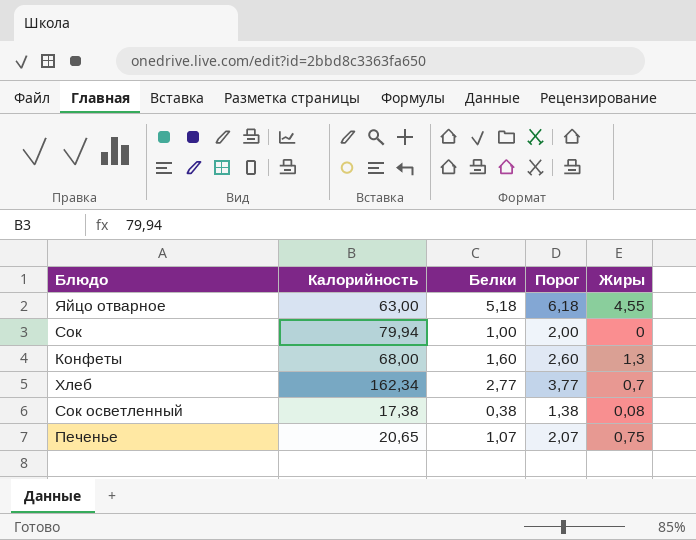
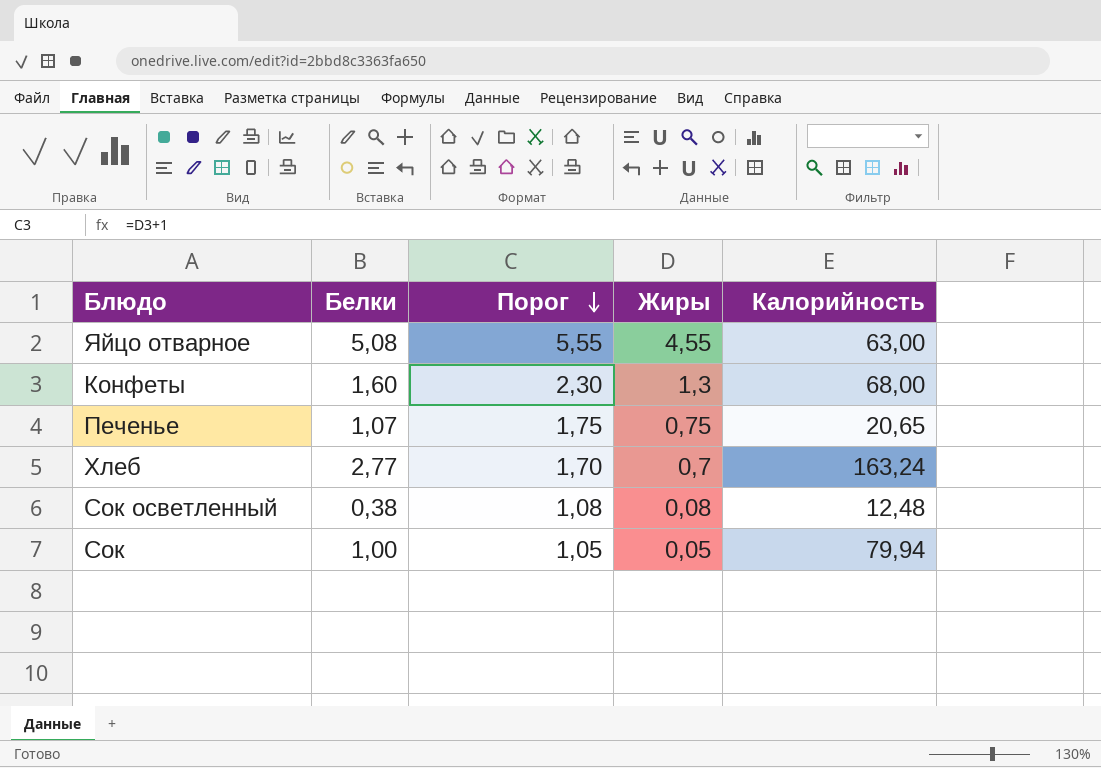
row order: none -> Порог descending
column Порог | formula: [Белки] + 1 -> [Жиры] + 1
column Калорийность | position: 2 -> 5
Яйцо отварное | Белки: 5,18 -> 5,08
Хлеб | Калорийность: 162,34 -> 163,24
Сок осветленный | Калорийность: 17,38 -> 12,48
Сок | Жиры: 0 -> 0,05

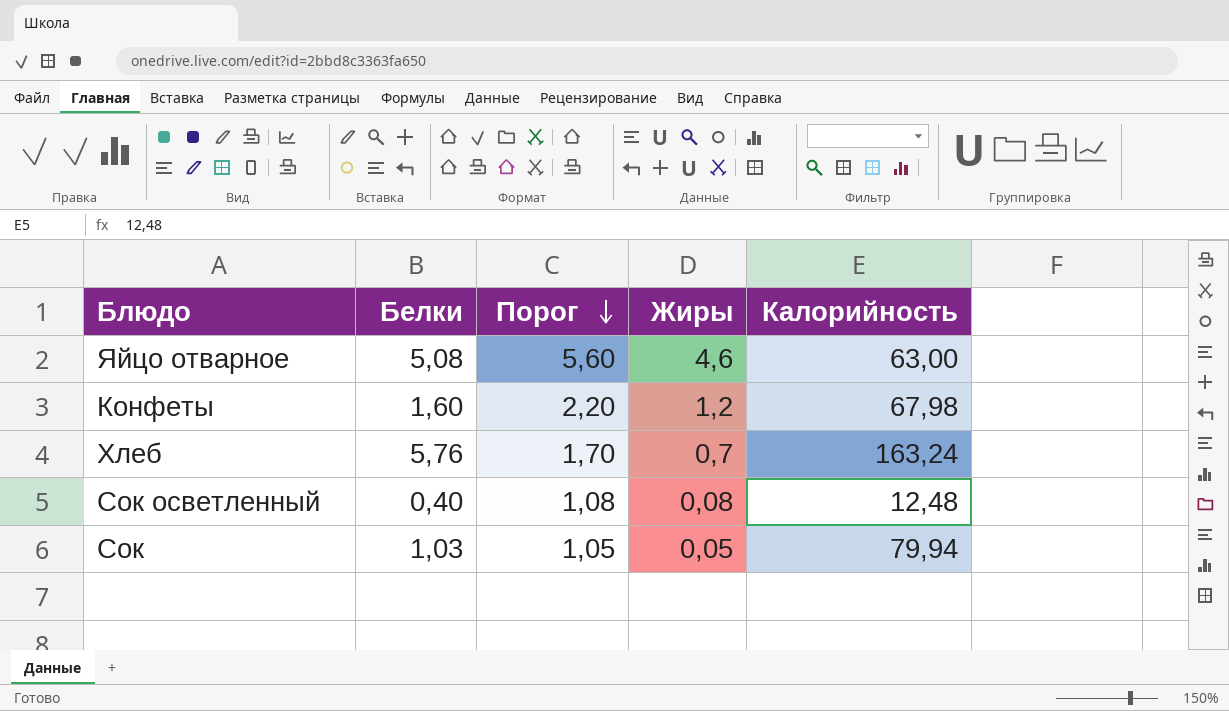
row Печенье: 1,07 | 1,75 | 0,75 | 20,65 -> none
Яйцо отварное | Порог: 5,55 -> 5,60
Яйцо отварное | Жиры: 4,55 -> 4,6
Конфеты | Порог: 2,30 -> 2,20
Конфеты | Жиры: 1,3 -> 1,2
Конфеты | Калорийность: 68,00 -> 67,98
Хлеб | Белки: 2,77 -> 5,76
Сок осветленный | Белки: 0,38 -> 0,40
Сок | Белки: 1,00 -> 1,03

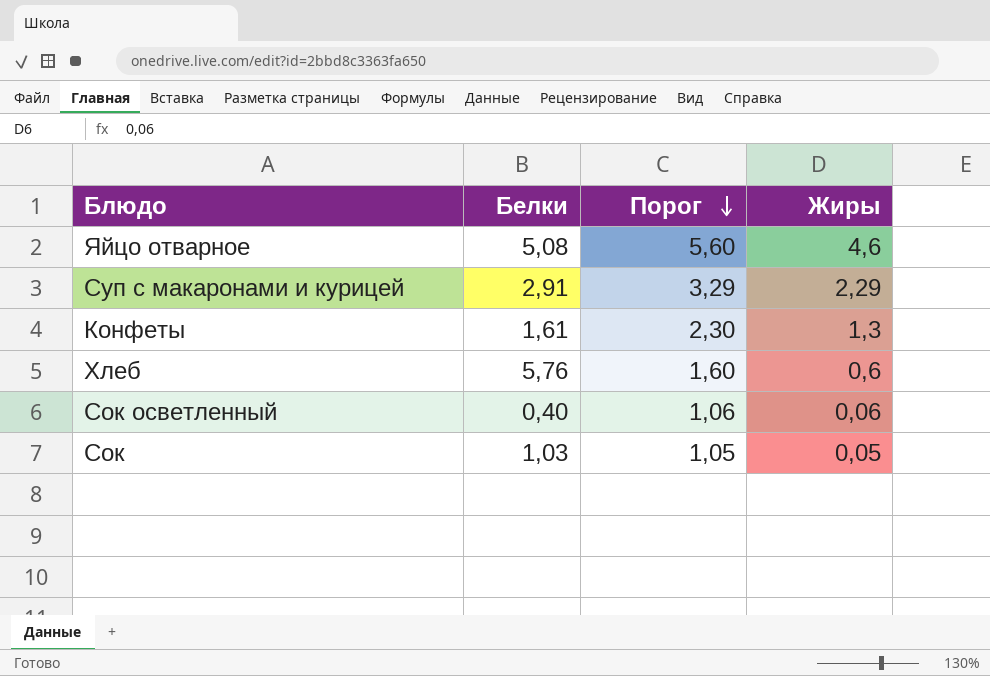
column Калорийность | position: 5 -> none
row Суп с макаронами и курицей: none -> 2,91 | 3,29 | 2,29
Конфеты | Белки: 1,60 -> 1,61
Конфеты | Порог: 2,20 -> 2,30
Конфеты | Жиры: 1,2 -> 1,3
Хлеб | Порог: 1,70 -> 1,60
Хлеб | Жиры: 0,7 -> 0,6
Сок осветленный | Порог: 1,08 -> 1,06
Сок осветленный | Жиры: 0,08 -> 0,06

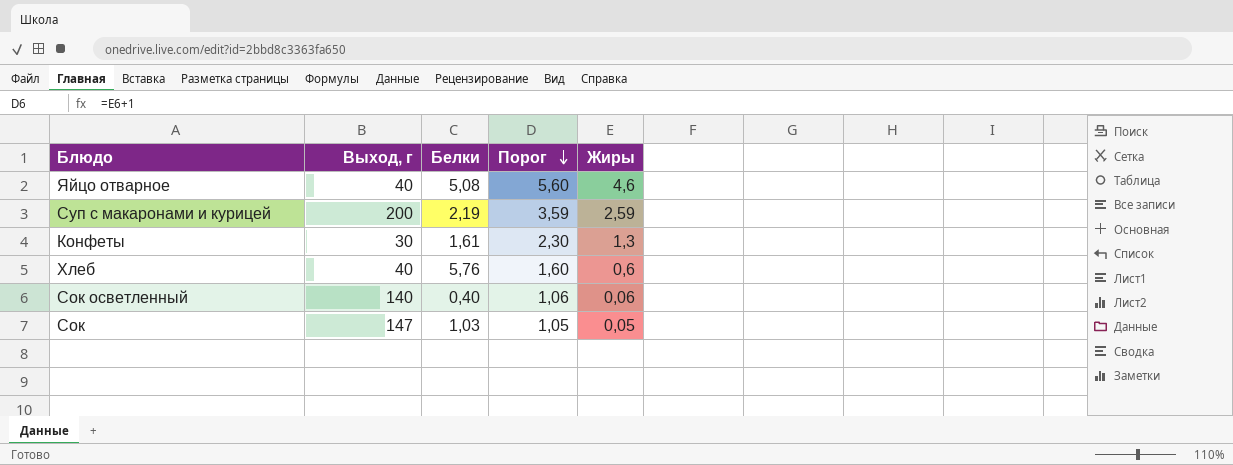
column Выход, г | position: none -> 2
Суп с макаронами и курицей | Белки: 2,91 -> 2,19
Суп с макаронами и курицей | Порог: 3,29 -> 3,59
Суп с макаронами и курицей | Жиры: 2,29 -> 2,59

